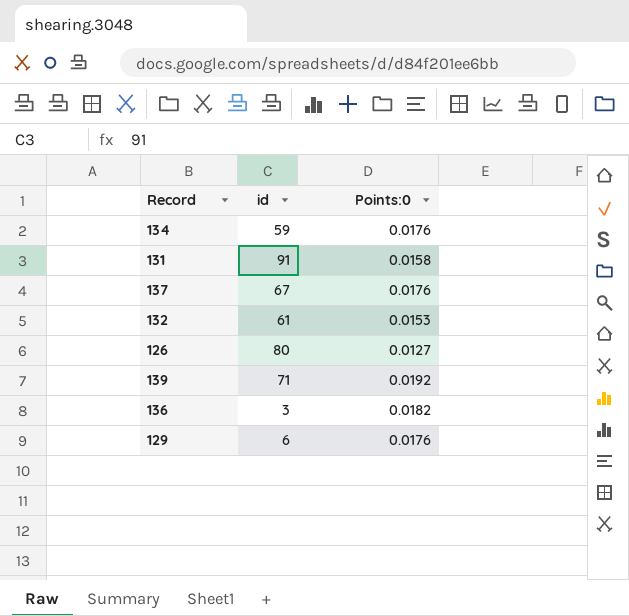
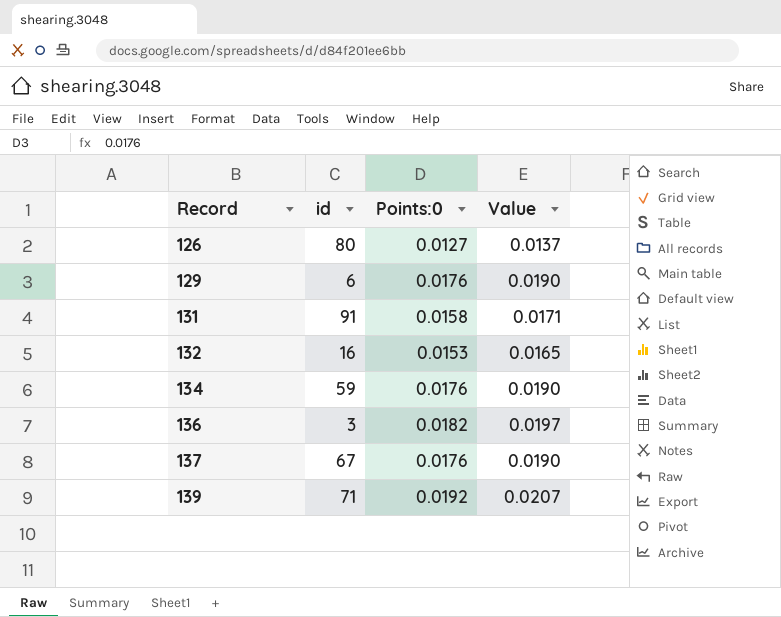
row order: none -> Record ascending
column Value | formula: none -> [Points:0] * 1.08
132 | id: 61 -> 16

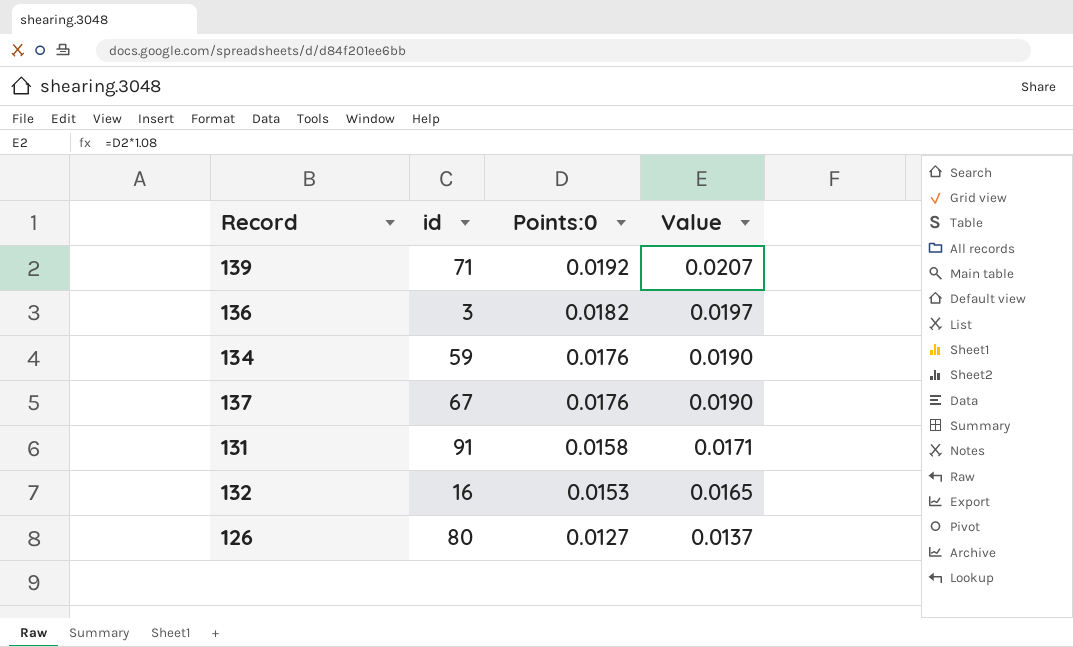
row order: Record ascending -> Points:0 descending
row 129: 6 | 0.0176 | 0.0190 -> none

